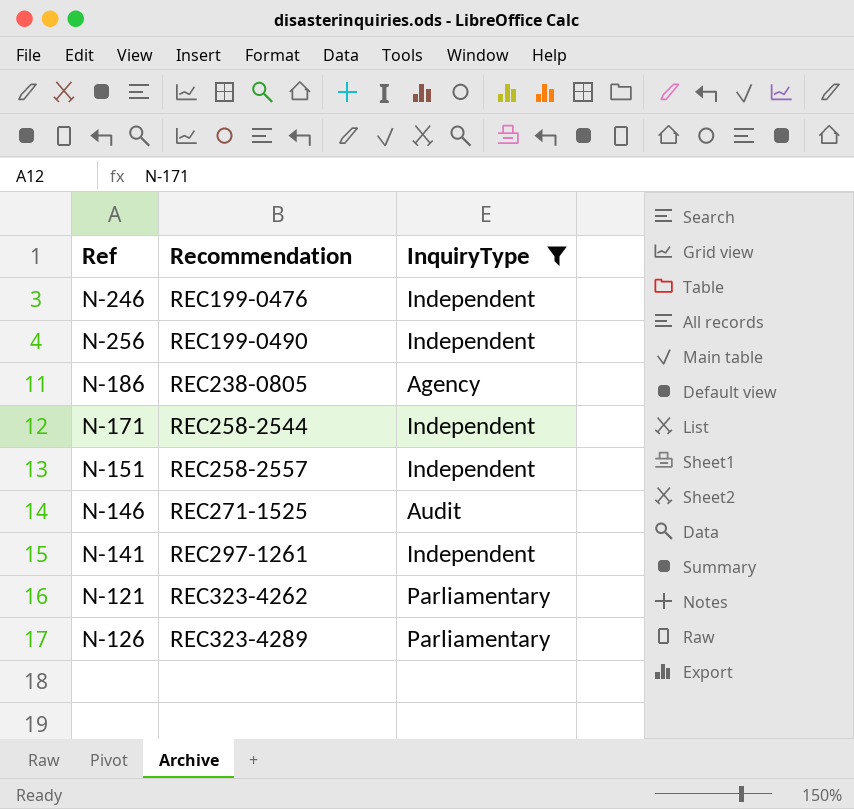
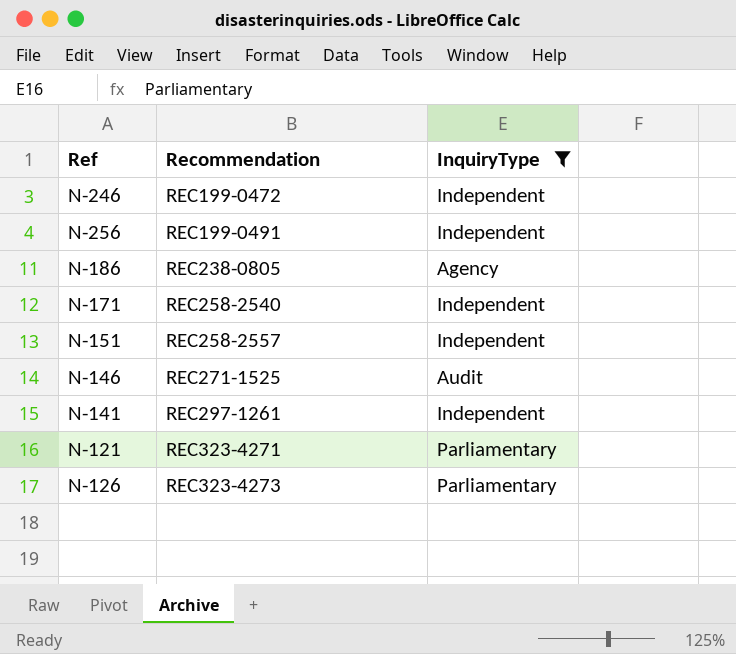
N-246 | Recommendation: REC199-0476 -> REC199-0472
N-256 | Recommendation: REC199-0490 -> REC199-0491
N-171 | Recommendation: REC258-2544 -> REC258-2540
N-121 | Recommendation: REC323-4262 -> REC323-4271
N-126 | Recommendation: REC323-4289 -> REC323-4273

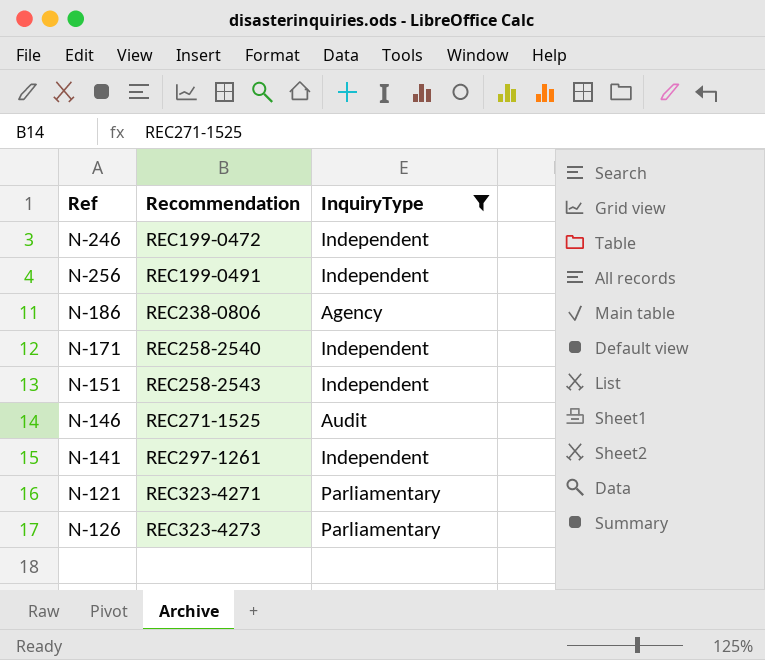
N-186 | Recommendation: REC238-0805 -> REC238-0806
N-151 | Recommendation: REC258-2557 -> REC258-2543

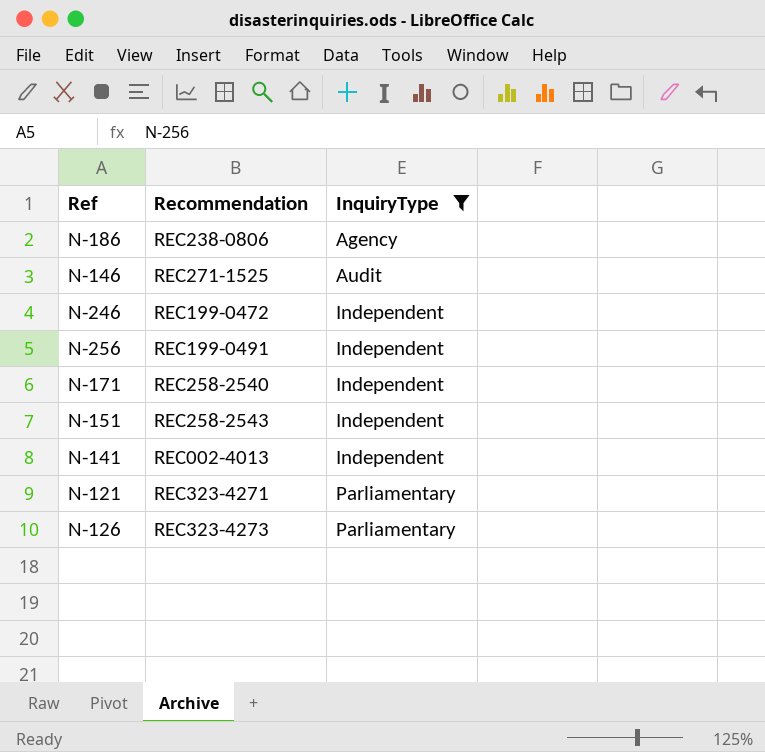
row order: Recommendation ascending -> InquiryType ascending
N-141 | Recommendation: REC297-1261 -> REC002-4013

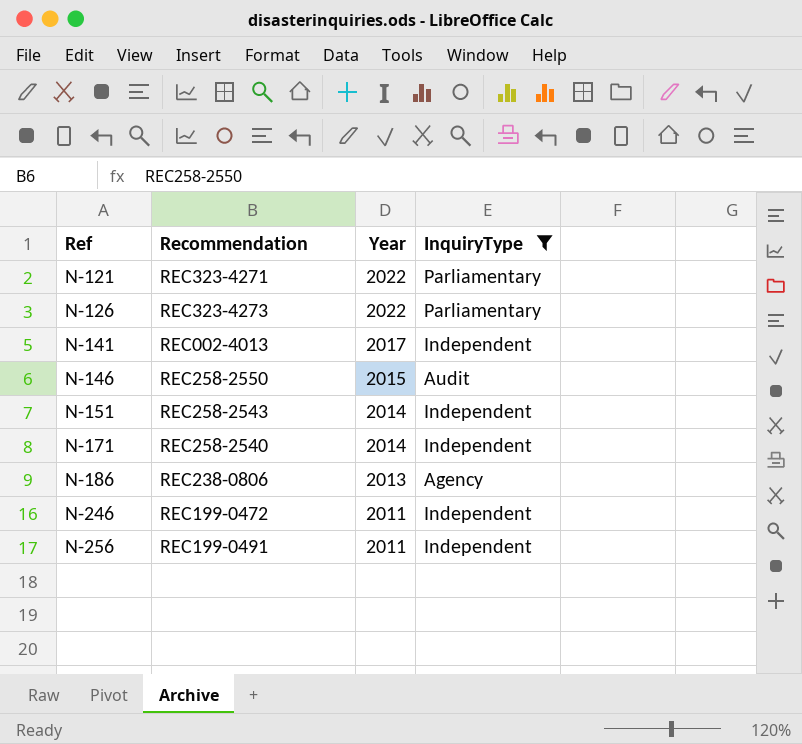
row order: InquiryType ascending -> Ref ascending
column Year | position: none -> 3
N-146 | Recommendation: REC271-1525 -> REC258-2550

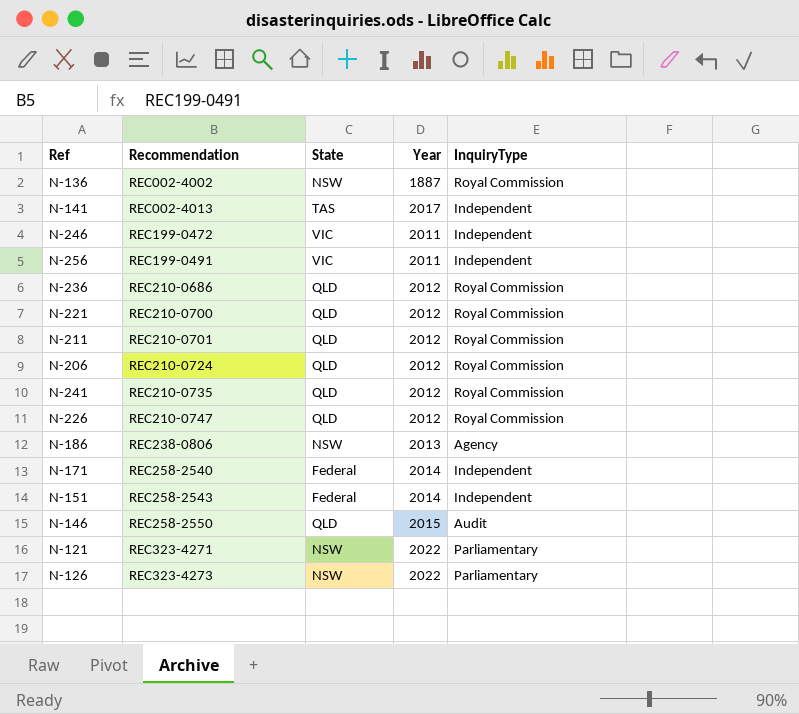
filter: InquiryType != Royal Commission -> none
row order: Ref ascending -> Recommendation ascending
column State | position: none -> 3

